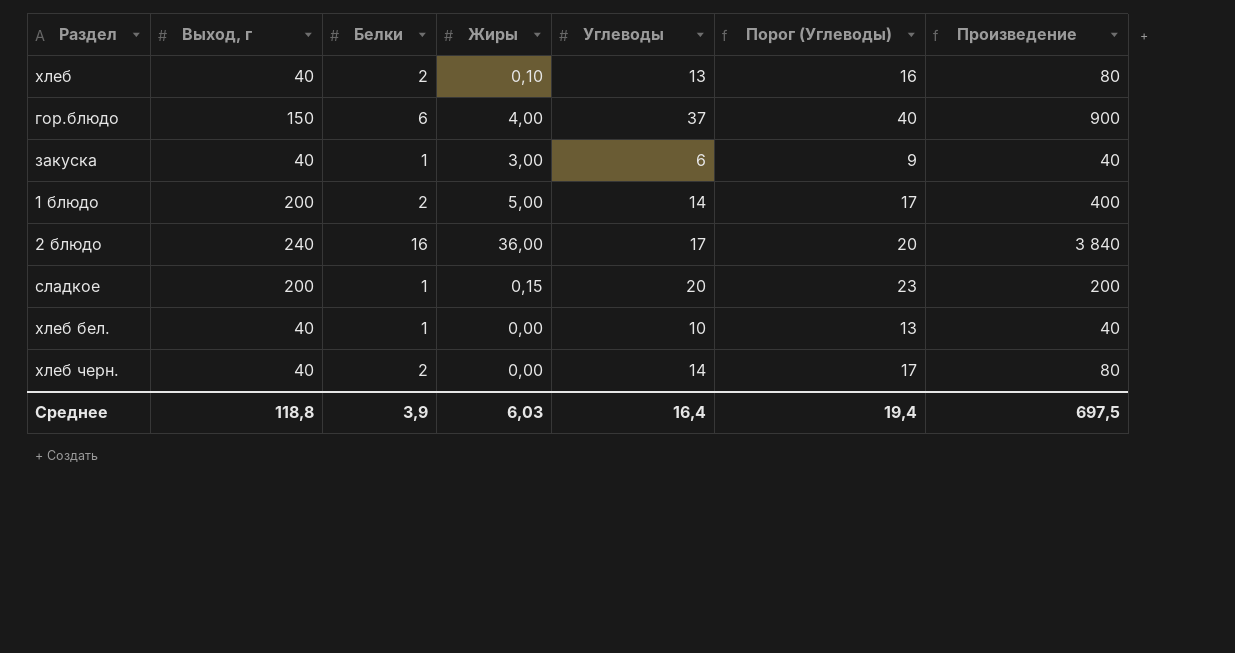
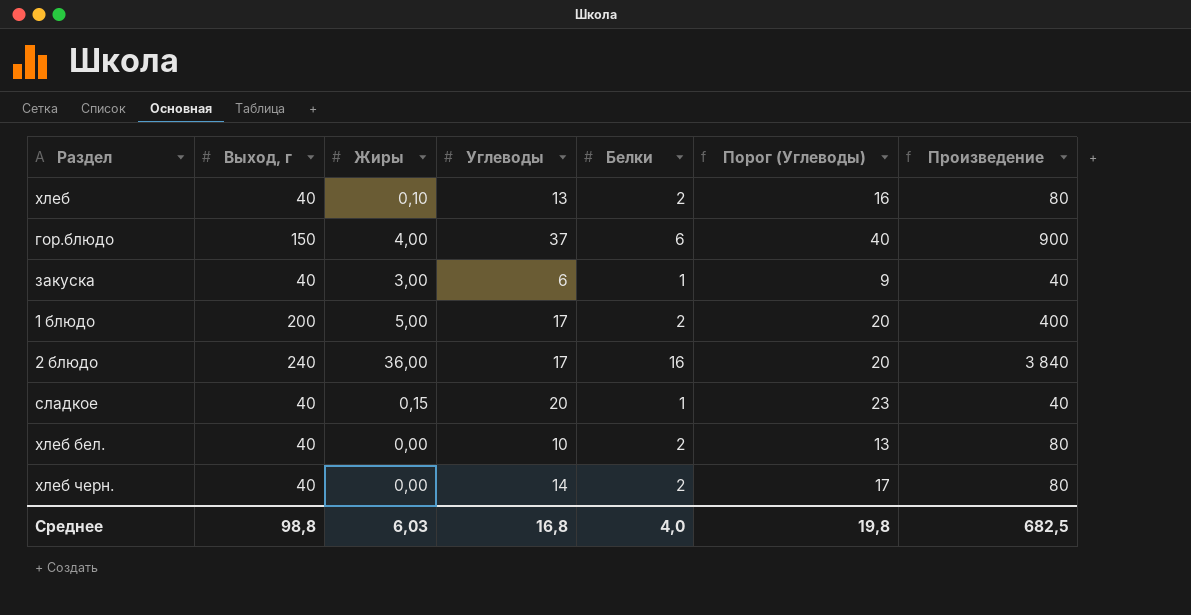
column Белки | position: 3 -> 5
1 блюдо | Углеводы: 14 -> 17
1 блюдо | Порог (Углеводы): 17 -> 20
сладкое | Выход, г: 200 -> 40
сладкое | Произведение: 200 -> 40
хлеб бел. | Белки: 1 -> 2
хлеб бел. | Произведение: 40 -> 80
Среднее | Выход, г: 118,8 -> 98,8
Среднее | Углеводы: 16,4 -> 16,8
Среднее | Белки: 3,9 -> 4,0
Среднее | Порог (Углеводы): 19,4 -> 19,8
Среднее | Произведение: 697,5 -> 682,5

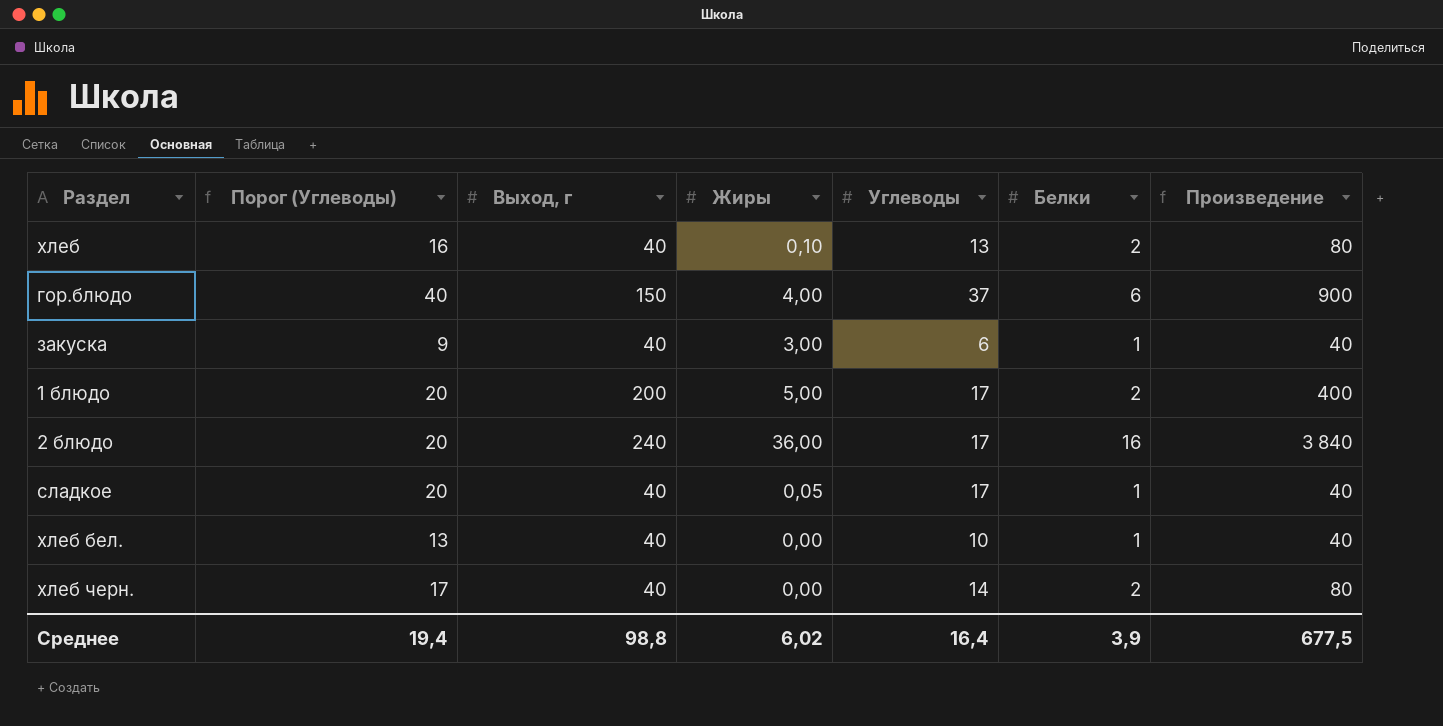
column Порог (Углеводы) | position: 6 -> 2
сладкое | Порог (Углеводы): 23 -> 20
сладкое | Жиры: 0,15 -> 0,05
сладкое | Углеводы: 20 -> 17
хлеб бел. | Белки: 2 -> 1
хлеб бел. | Произведение: 80 -> 40
Среднее | Порог (Углеводы): 19,8 -> 19,4
Среднее | Жиры: 6,03 -> 6,02
Среднее | Углеводы: 16,8 -> 16,4
Среднее | Белки: 4,0 -> 3,9
Среднее | Произведение: 682,5 -> 677,5

